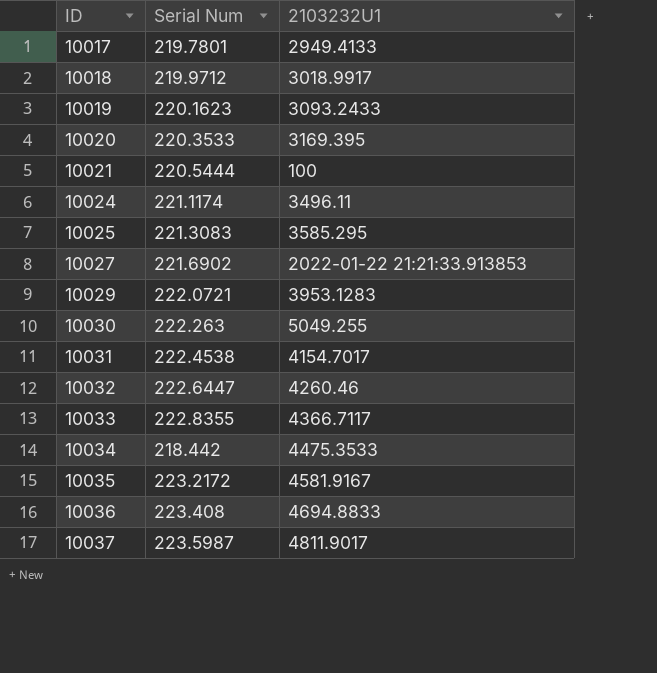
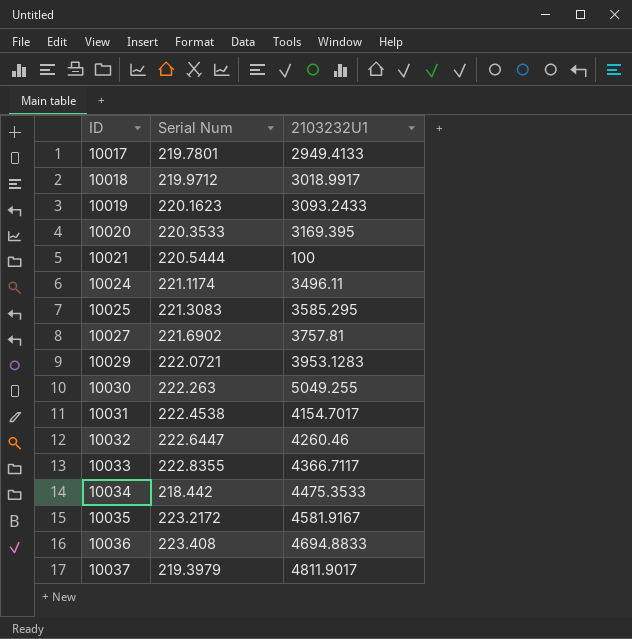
10027 | 2103232U1: 2022-01-22 21:21:33.913853 -> 3757.81
10037 | Serial Num: 223.5987 -> 219.3979

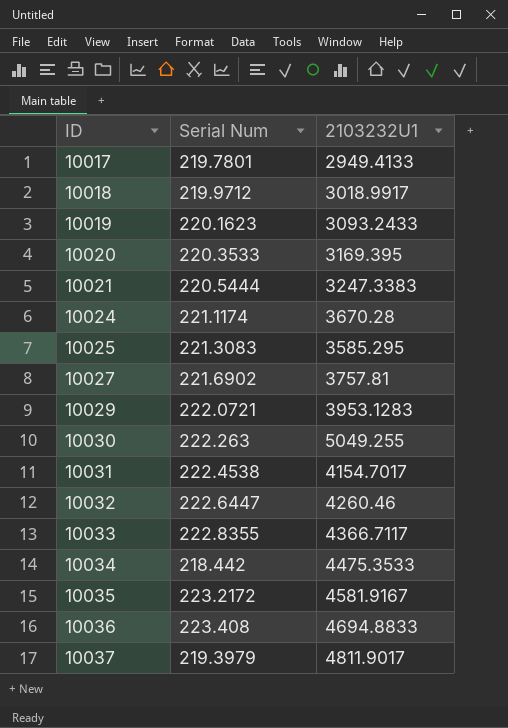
10021 | 2103232U1: 100 -> 3247.3383
10024 | 2103232U1: 3496.11 -> 3670.28

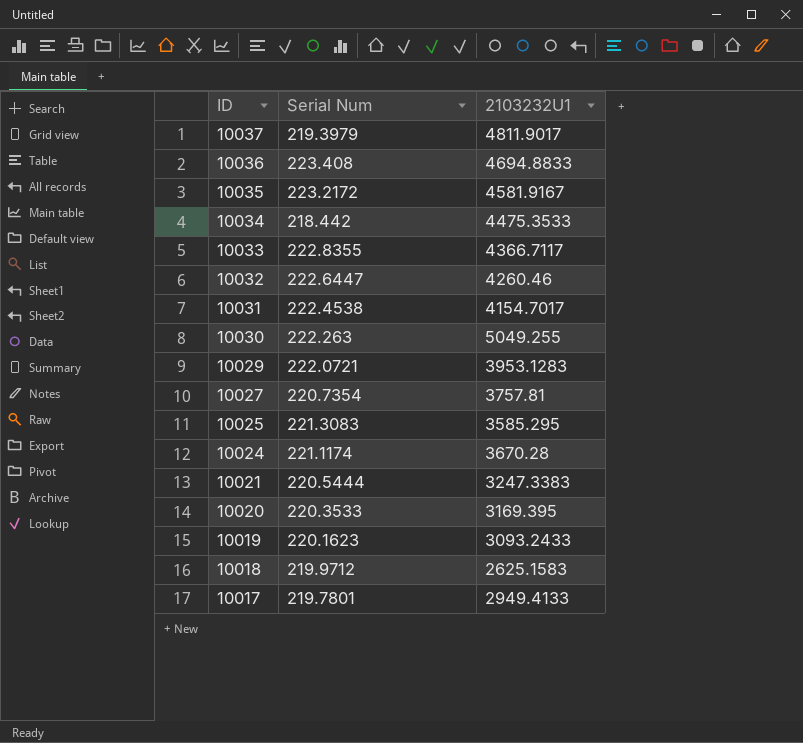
row order: ID ascending -> ID descending
10027 | Serial Num: 221.6902 -> 220.7354
10018 | 2103232U1: 3018.9917 -> 2625.1583

